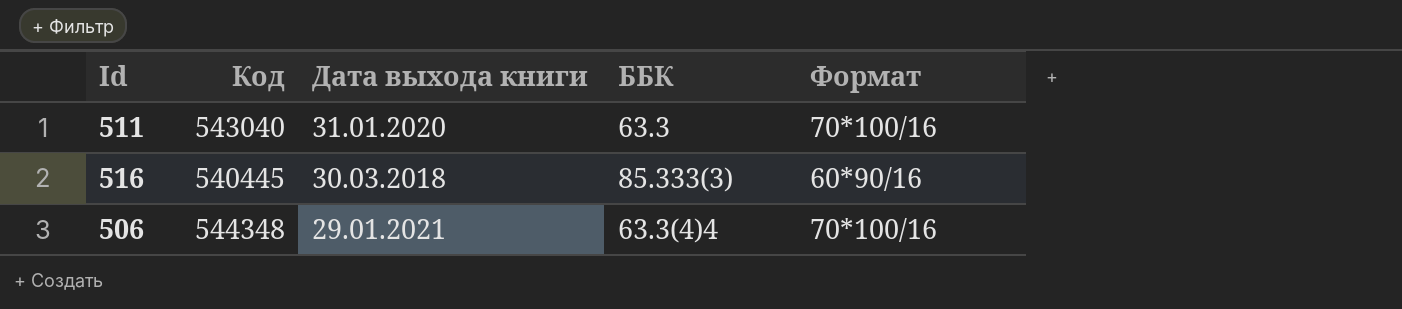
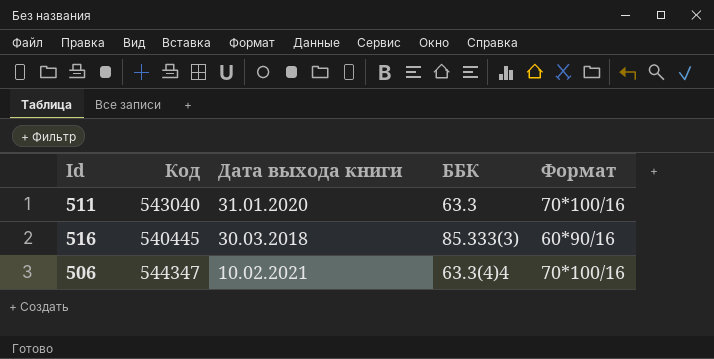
506 | Код: 544348 -> 544347
506 | Дата выхода книги: 29.01.2021 -> 10.02.2021

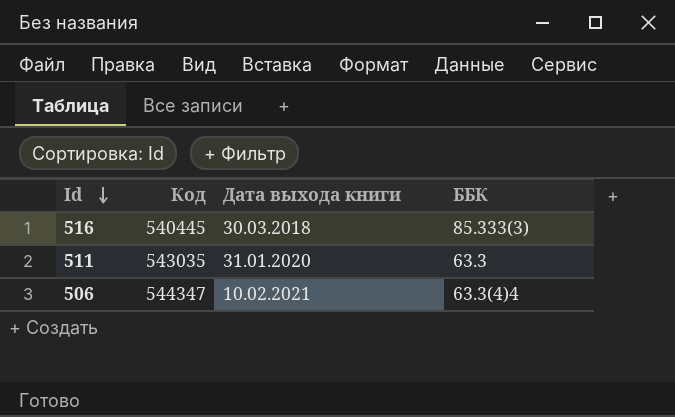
row order: none -> Id descending
column Формат | position: 5 -> none
511 | Код: 543040 -> 543035

